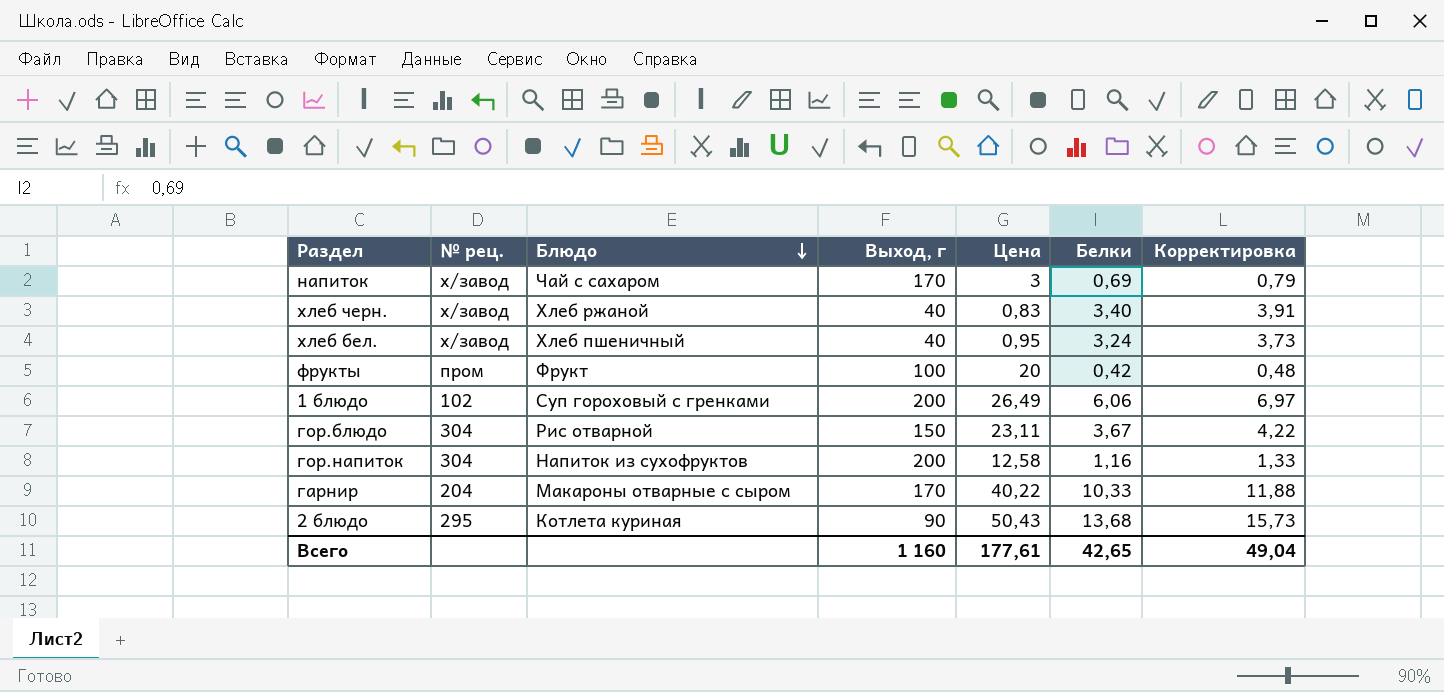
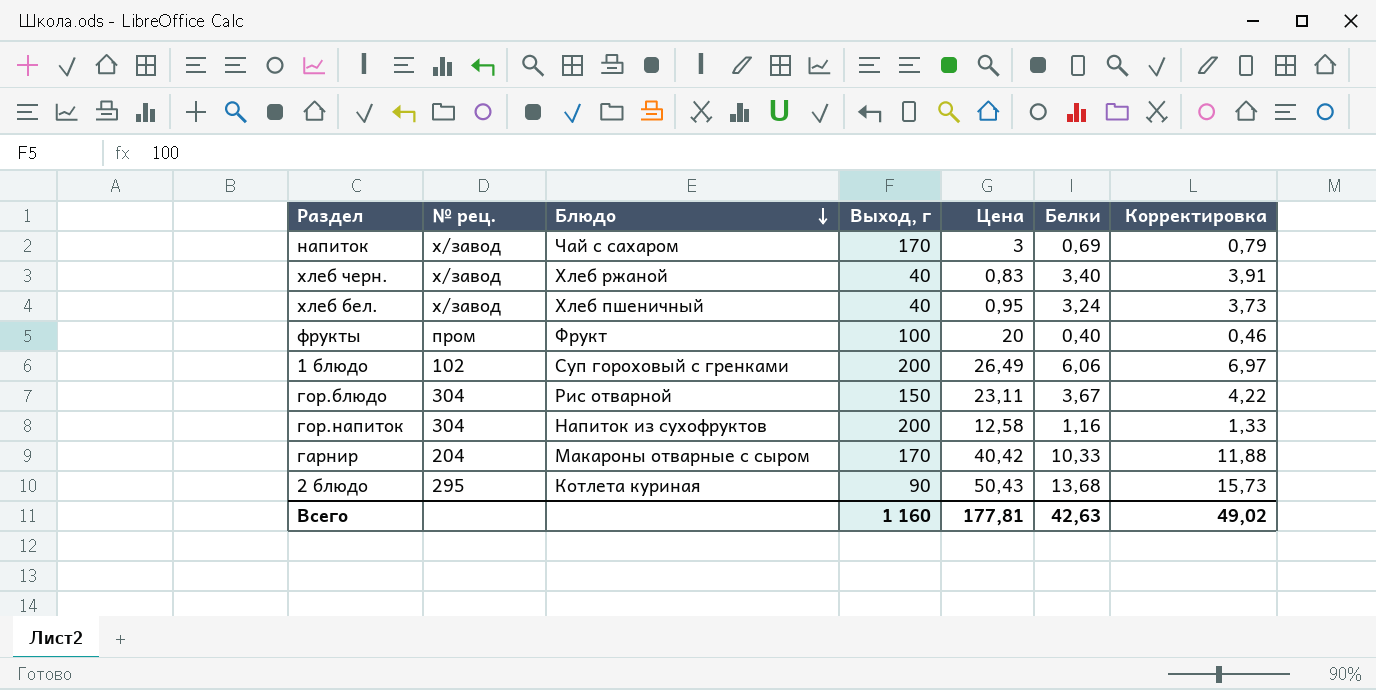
фрукты | Белки: 0,42 -> 0,40
фрукты | Корректировка: 0,48 -> 0,46
гарнир | Цена: 40,22 -> 40,42
Всего | Цена: 177,61 -> 177,81
Всего | Белки: 42,65 -> 42,63
Всего | Корректировка: 49,04 -> 49,02

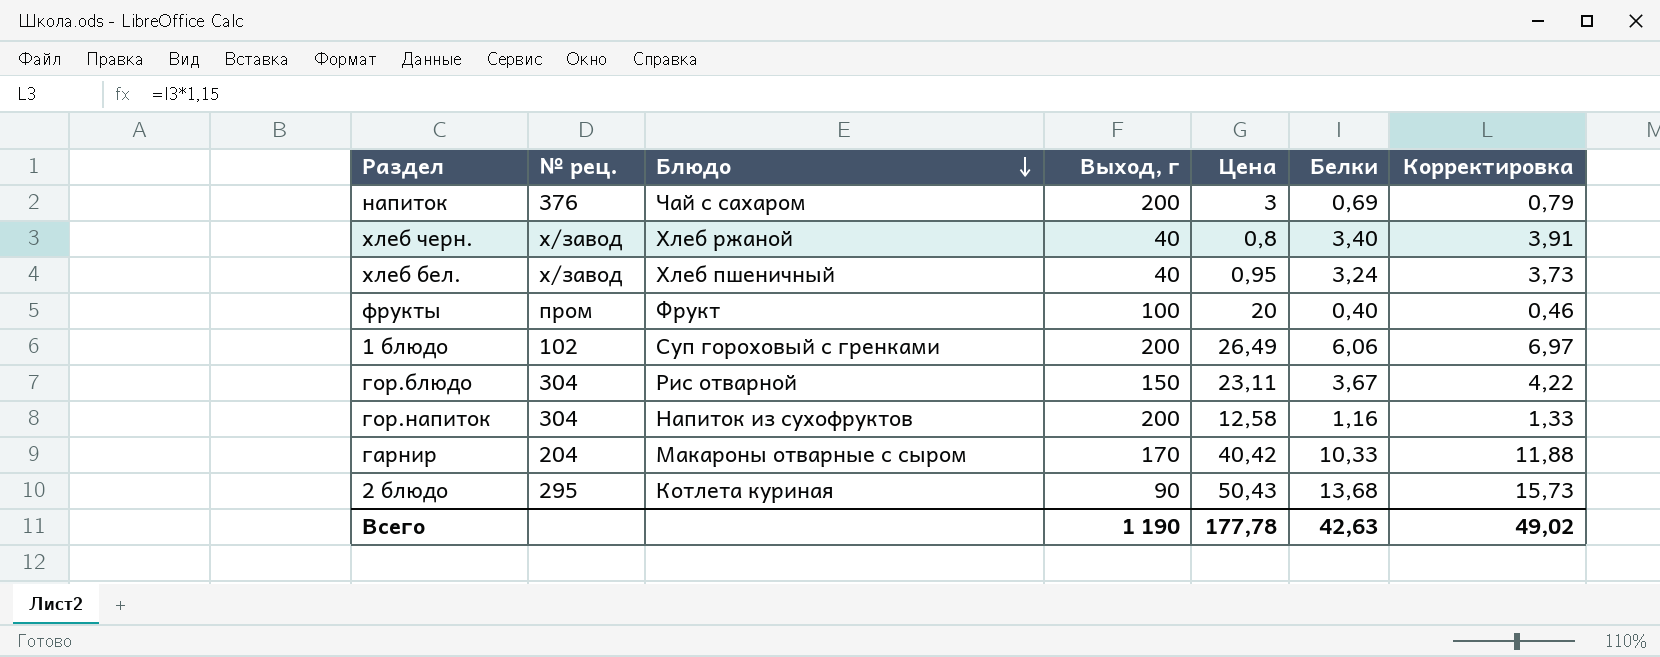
напиток | № рец.: х/завод -> 376
напиток | Выход, г: 170 -> 200
хлеб черн. | Цена: 0,83 -> 0,8
Всего | Выход, г: 1 160 -> 1 190
Всего | Цена: 177,81 -> 177,78

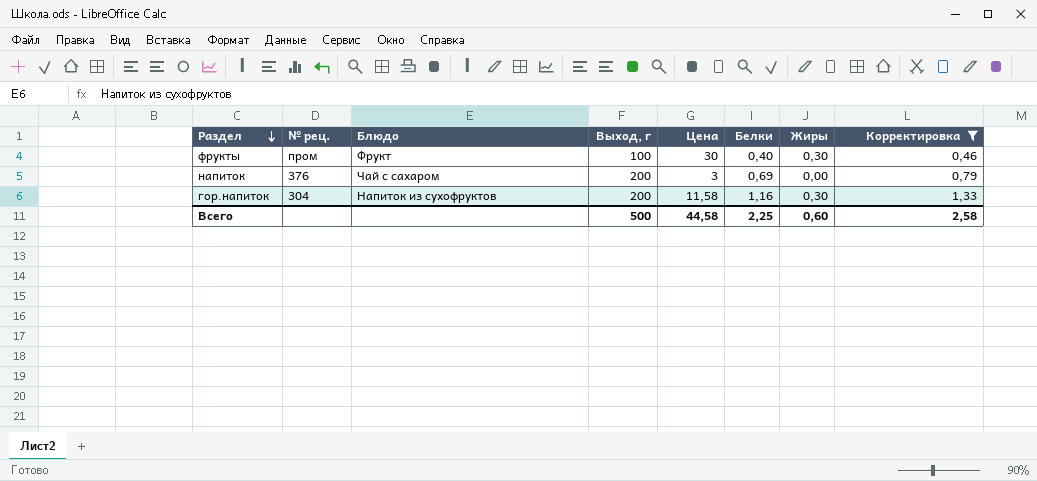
filter: none -> Корректировка <= 1,33
row order: Блюдо descending -> Раздел descending
column Жиры | position: none -> 7
фрукты | Цена: 20 -> 30
гор.напиток | Цена: 12,58 -> 11,58
Всего | Выход, г: 1 190 -> 500
Всего | Цена: 177,78 -> 44,58
Всего | Белки: 42,63 -> 2,25
Всего | Корректировка: 49,02 -> 2,58

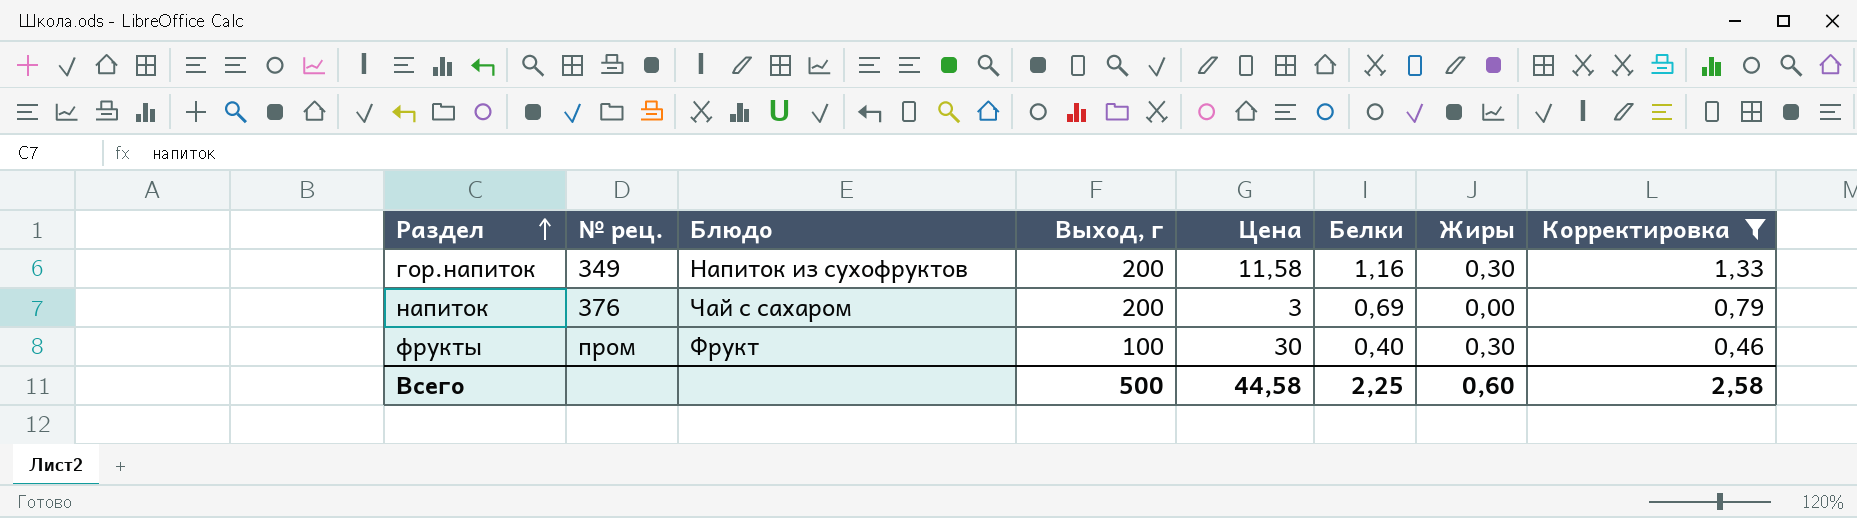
row order: Раздел descending -> Раздел ascending
гор.напиток | № рец.: 304 -> 349

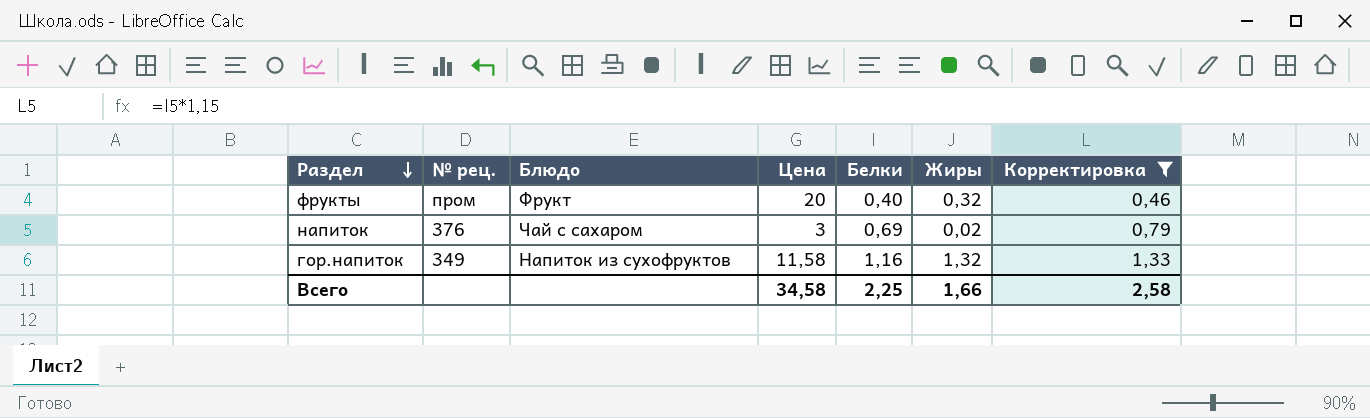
row order: Раздел ascending -> Раздел descending
column Выход, г | position: 4 -> none
фрукты | Цена: 30 -> 20
фрукты | Жиры: 0,30 -> 0,32
напиток | Жиры: 0,00 -> 0,02
гор.напиток | Жиры: 0,30 -> 1,32
Всего | Цена: 44,58 -> 34,58
Всего | Жиры: 0,60 -> 1,66

